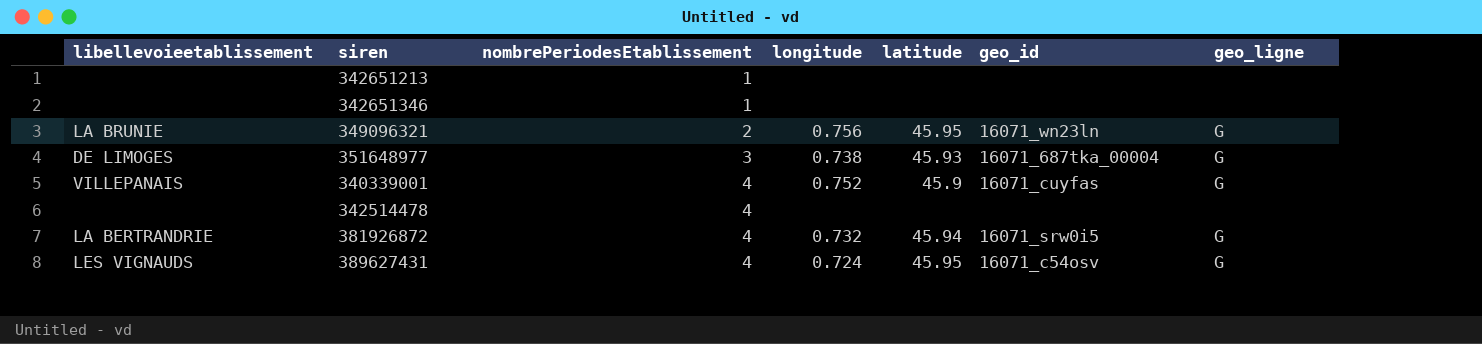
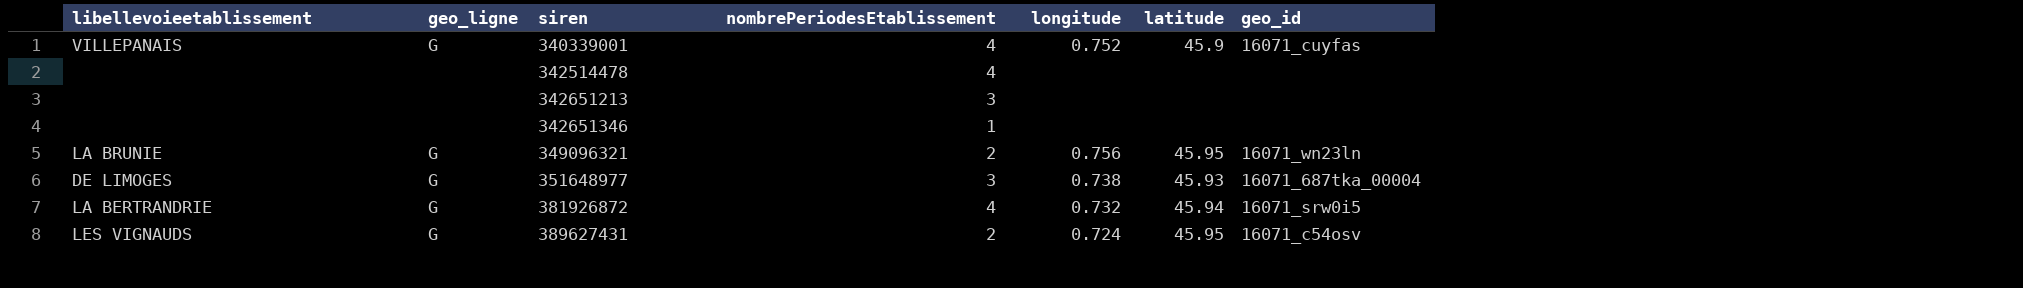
row order: nombrePeriodesEtablissement ascending -> siren ascending
column geo_ligne | position: 7 -> 2
342651213 | nombrePeriodesEtablissement: 1 -> 3
389627431 | nombrePeriodesEtablissement: 4 -> 2

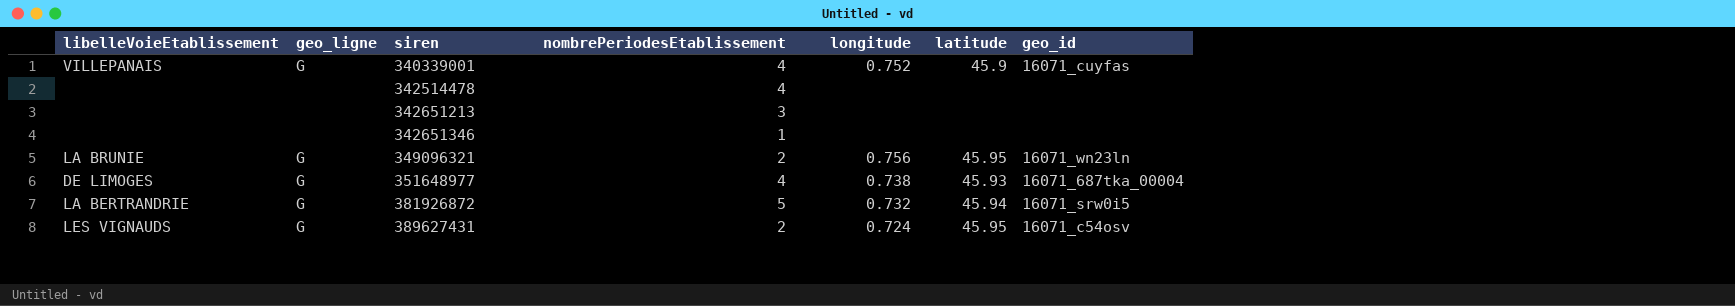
column name: libellevoieetablissement -> libelleVoieEtablissement
351648977 | nombrePeriodesEtablissement: 3 -> 4
381926872 | nombrePeriodesEtablissement: 4 -> 5

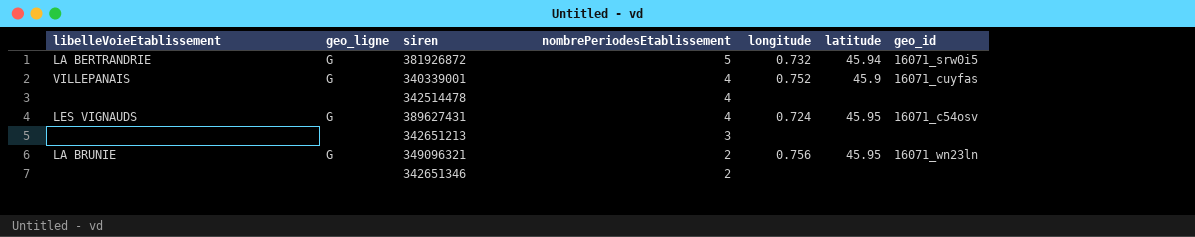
row order: siren ascending -> nombrePeriodesEtablissement descending
row 351648977: DE LIMOGES | G | 4 | 0.738 | 45.93 | 16071_687tka_00004 -> none
389627431 | nombrePeriodesEtablissement: 2 -> 4
342651346 | nombrePeriodesEtablissement: 1 -> 2

